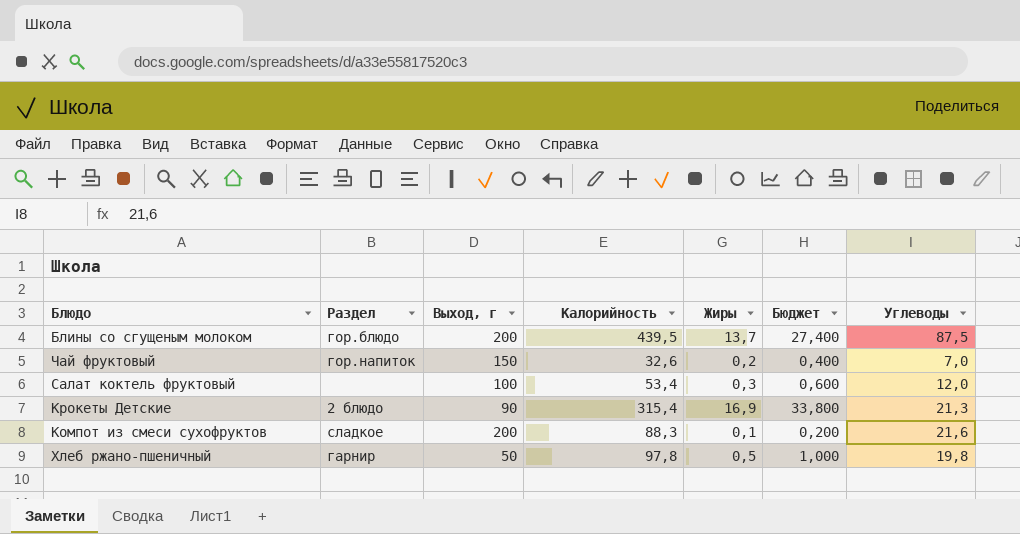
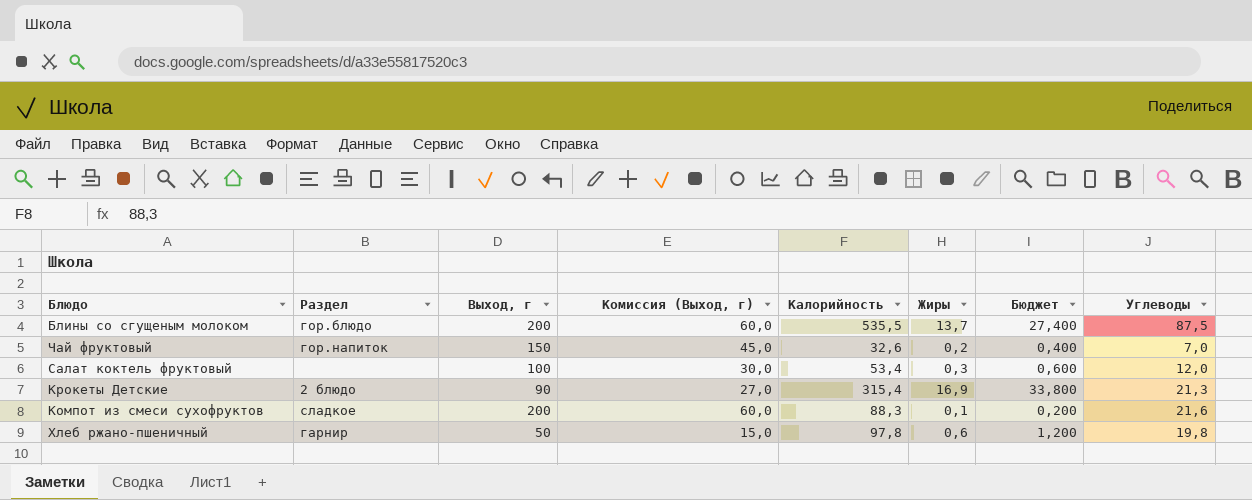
column Комиссия (Выход, г) | formula: none -> [Выход, г] * 0,3
Блины со сгущеным молоком | Калорийность: 439,5 -> 535,5
Хлеб ржано-пшеничный | Жиры: 0,5 -> 0,6
Хлеб ржано-пшеничный | Бюджет: 1,000 -> 1,200

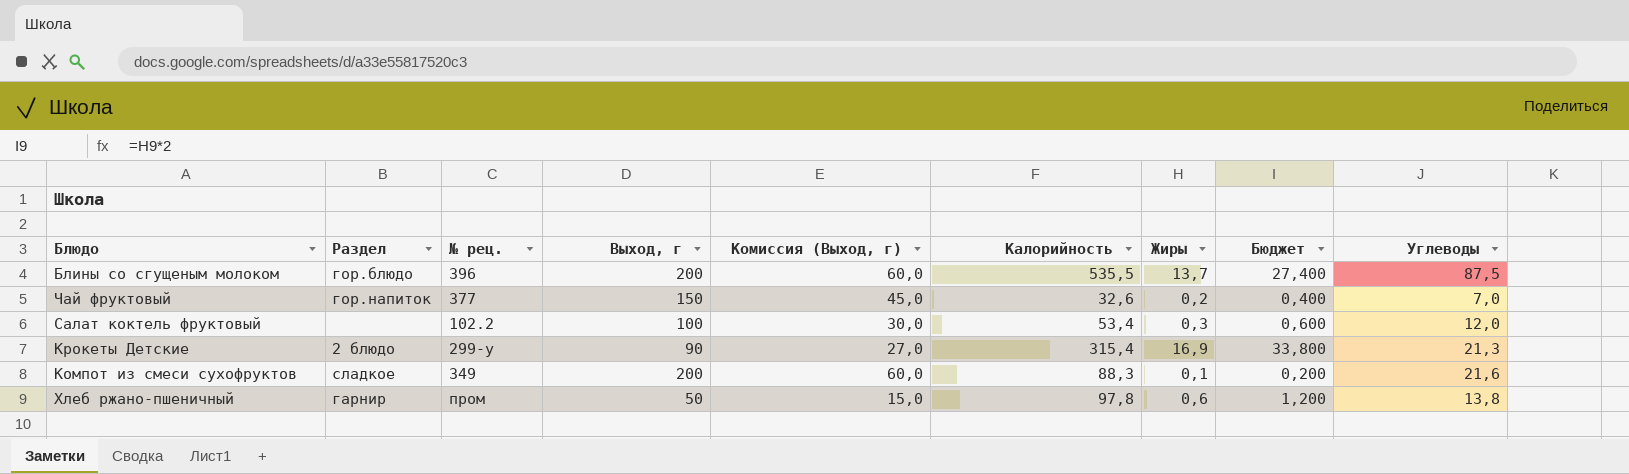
column № рец. | position: none -> 3
Хлеб ржано-пшеничный | Углеводы: 19,8 -> 13,8

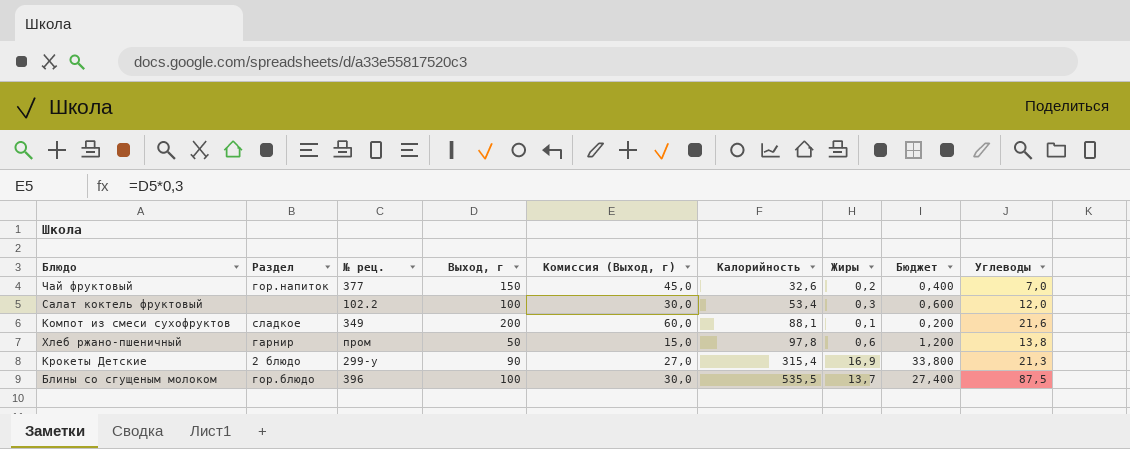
row order: none -> Калорийность ascending
Компот из смеси сухофруктов | Калорийность: 88,3 -> 88,1
Блины со сгущеным молоком | Выход, г: 200 -> 100
Блины со сгущеным молоком | Комиссия (Выход, г): 60,0 -> 30,0

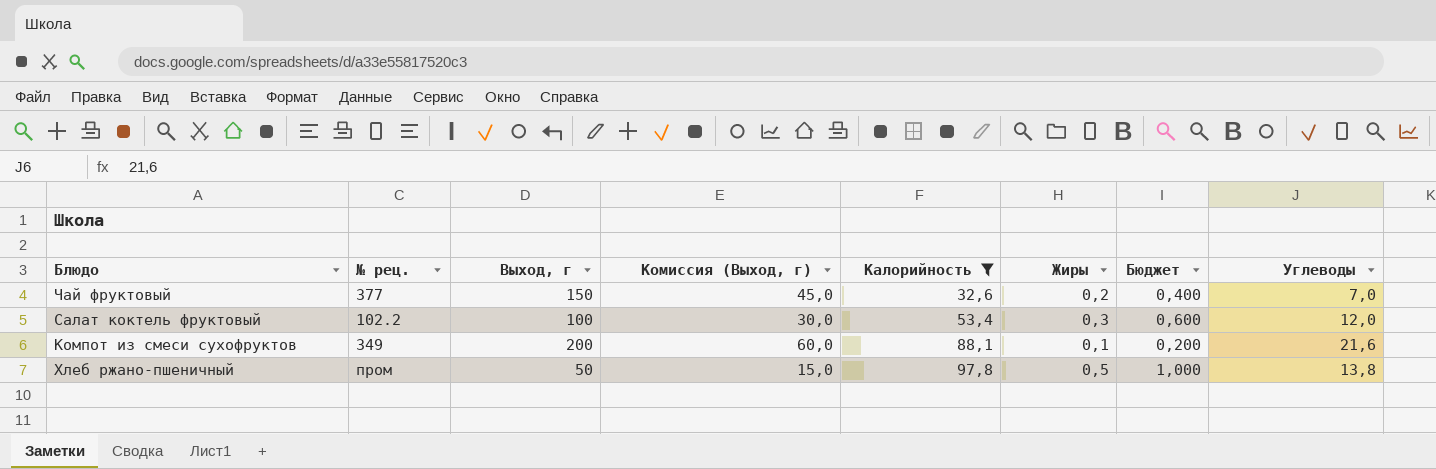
filter: none -> Калорийность <= 97,8
column Раздел | position: 2 -> none
Хлеб ржано-пшеничный | Жиры: 0,6 -> 0,5
Хлеб ржано-пшеничный | Бюджет: 1,200 -> 1,000

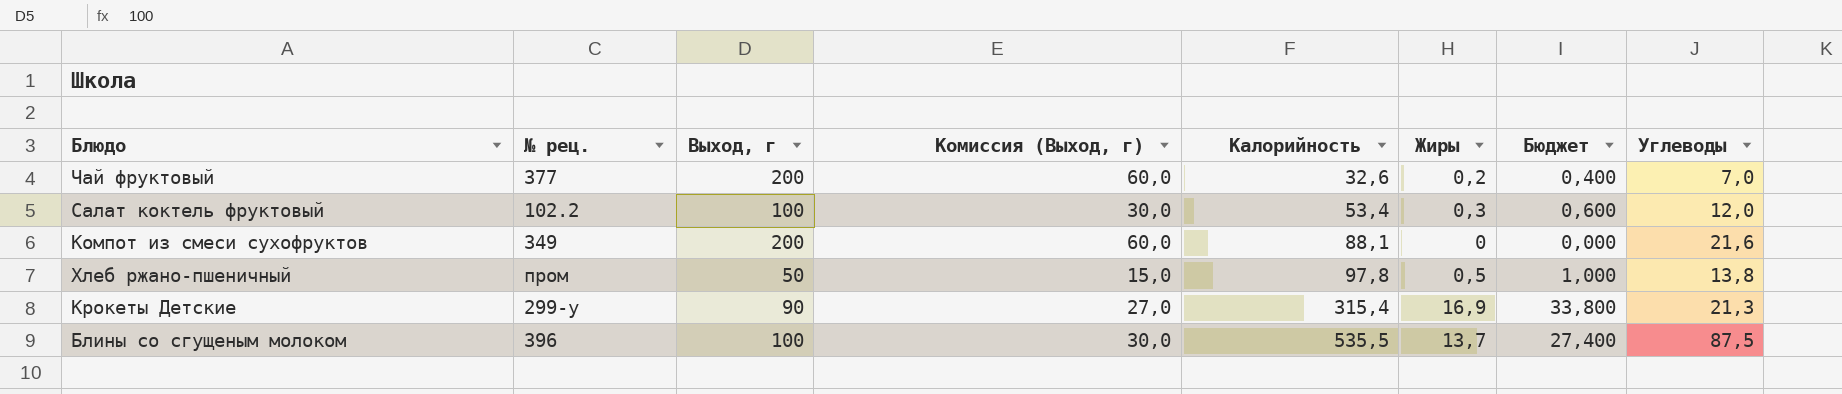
filter: Калорийность <= 97,8 -> none
Чай фруктовый | Выход, г: 150 -> 200
Чай фруктовый | Комиссия (Выход, г): 45,0 -> 60,0
Компот из смеси сухофруктов | Жиры: 0,1 -> 0
Компот из смеси сухофруктов | Бюджет: 0,200 -> 0,000

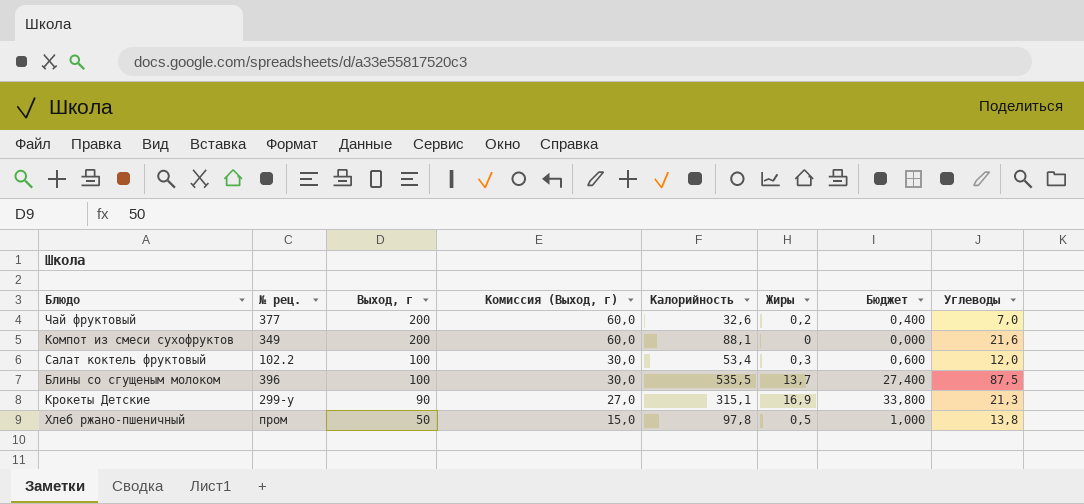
row order: Калорийность ascending -> Выход, г descending
Крокеты Детские | Калорийность: 315,4 -> 315,1

